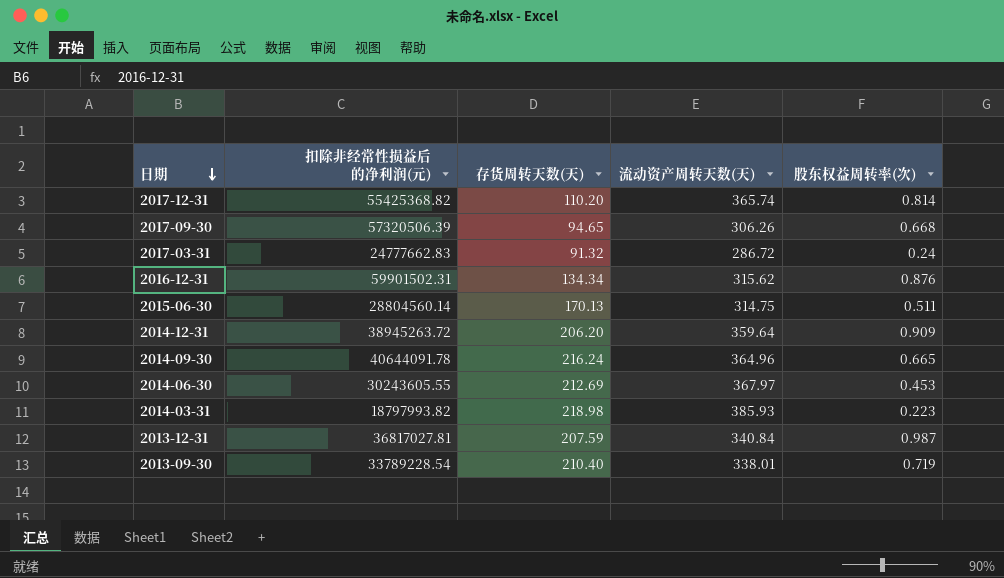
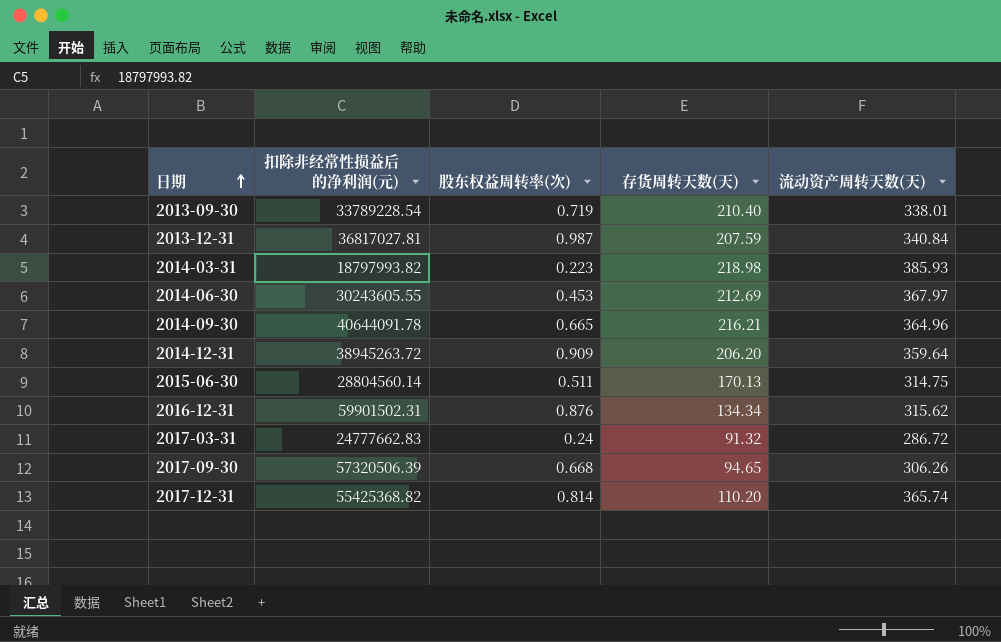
row order: 日期 descending -> 日期 ascending
column 股东权益周转率(次) | position: 5 -> 3
2014-09-30 | 存货周转天数(天): 216.24 -> 216.21

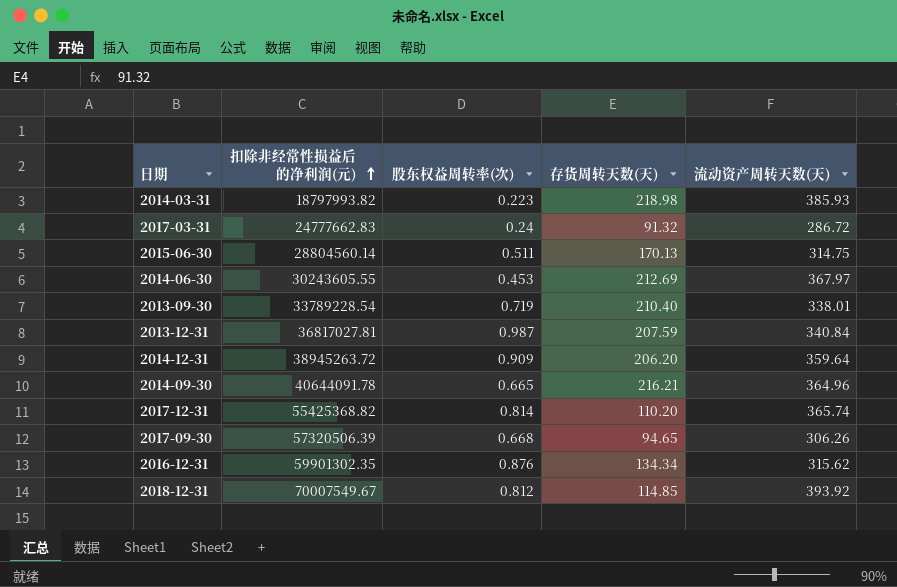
row order: 日期 ascending -> 扣除非经常性损益后的净利润(元) ascending
2016-12-31 | 扣除非经常性损益后的净利润(元): 59901502.31 -> 59901302.35
row 2018-12-31: none -> 70007549.67 | 0.812 | 114.85 | 393.92

